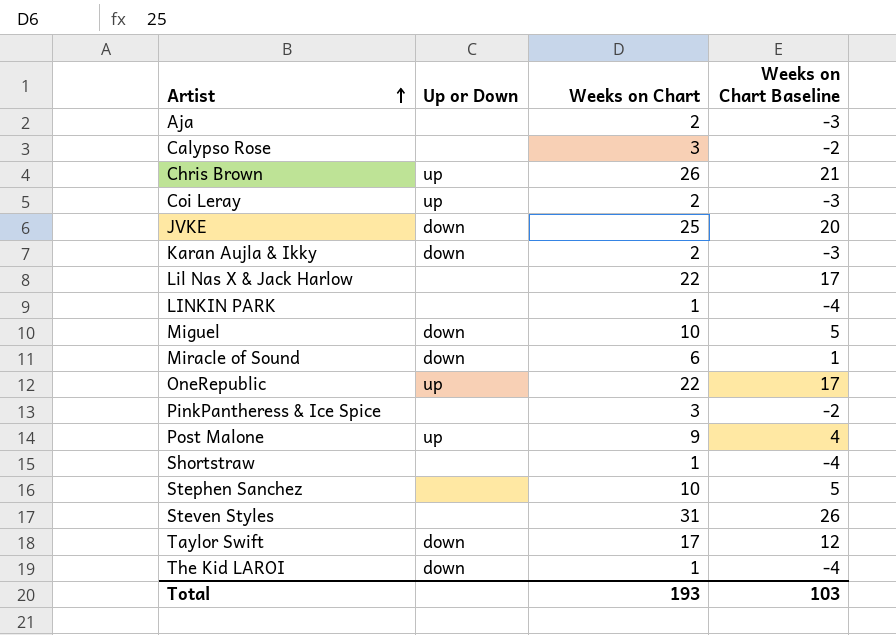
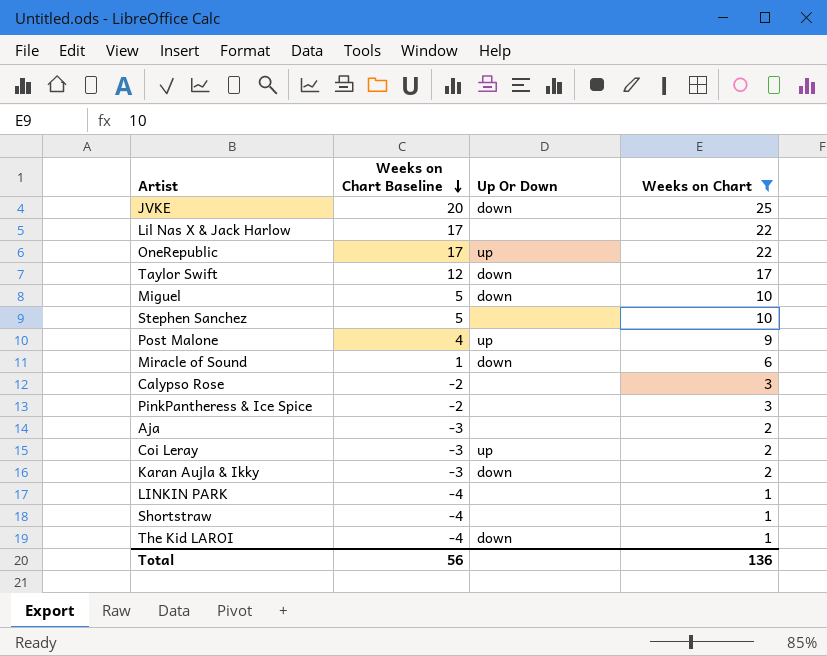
filter: none -> Weeks on Chart <= 25
row order: Artist ascending -> Weeks on Chart Baseline descending
column Weeks on Chart Baseline | position: 4 -> 2
column name: Up or Down -> Up Or Down
Total | Weeks on Chart Baseline: 103 -> 56
Total | Weeks on Chart: 193 -> 136

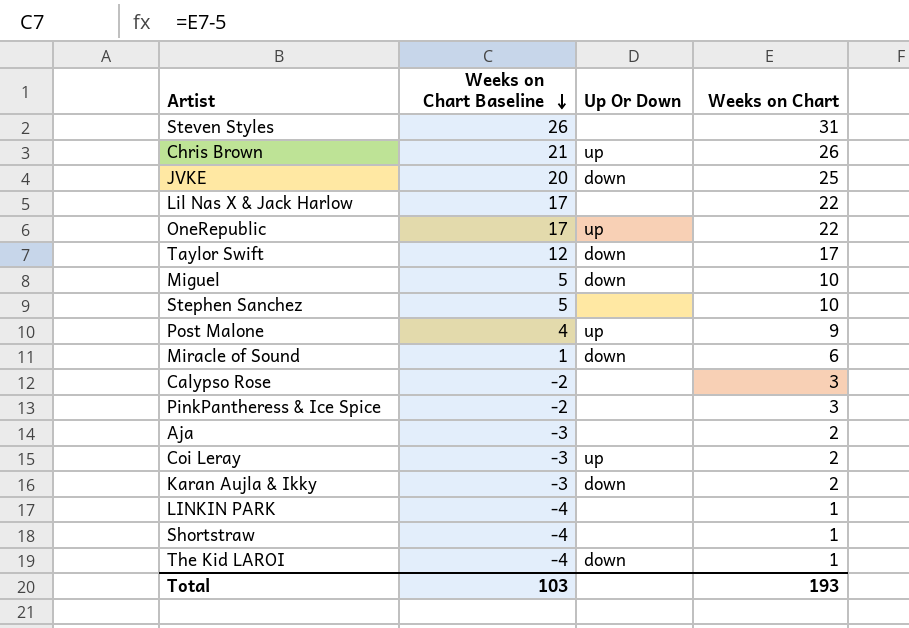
filter: Weeks on Chart <= 25 -> none
Total | Weeks on Chart Baseline: 56 -> 103
Total | Weeks on Chart: 136 -> 193

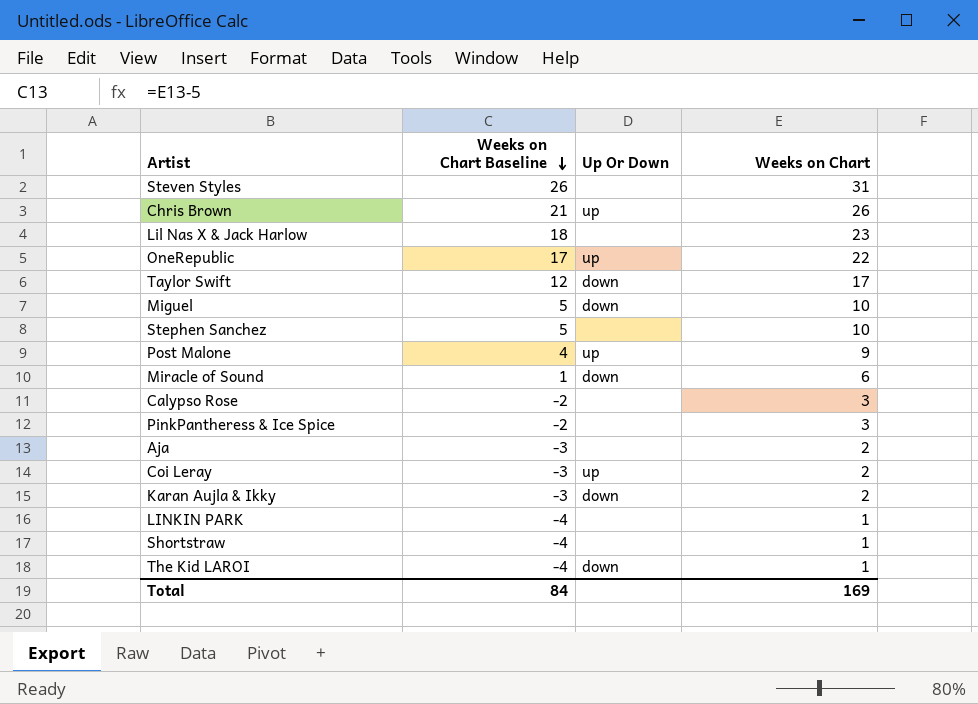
row JVKE: 20 | down | 25 -> none
Lil Nas X & Jack Harlow | Weeks on Chart Baseline: 17 -> 18
Lil Nas X & Jack Harlow | Weeks on Chart: 22 -> 23
Total | Weeks on Chart Baseline: 103 -> 84
Total | Weeks on Chart: 193 -> 169

